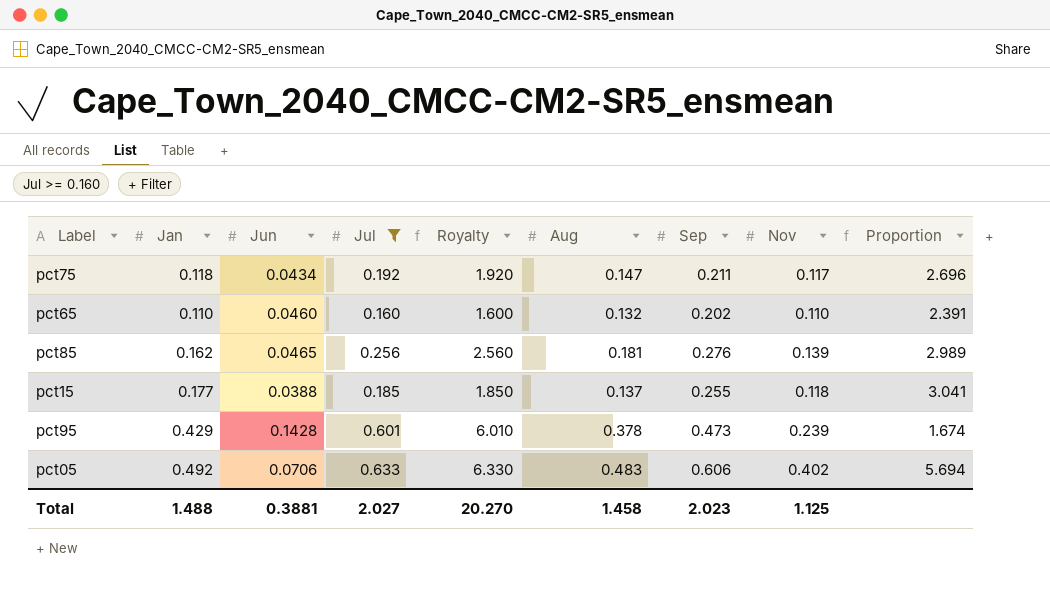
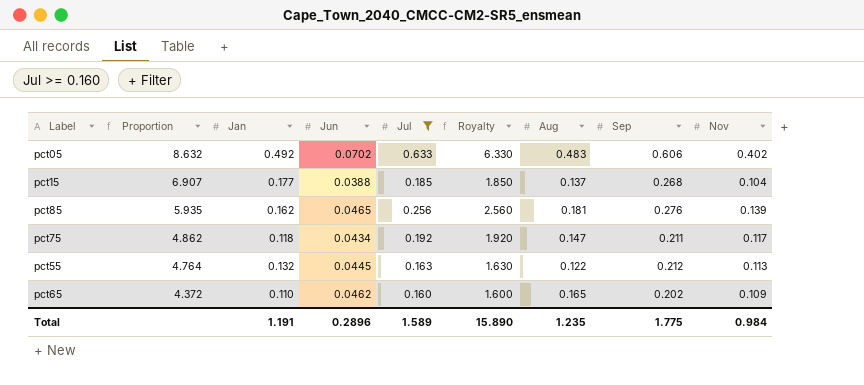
row order: none -> Proportion descending
column Proportion | formula: [Nov] / [Jun] -> [Sep] / [Jun]
column Proportion | position: 9 -> 2
row pct95: 0.429 | 0.1428 | 0.601 | 6.010 | 0.378 | 0.473 | 0.239 | 1.674 -> none
pct05 | Jun: 0.0706 -> 0.0702
pct15 | Sep: 0.255 -> 0.268
pct15 | Nov: 0.118 -> 0.104
row pct55: none -> 4.764 | 0.132 | 0.0445 | 0.163 | 1.630 | 0.122 | 0.212 | 0.113
pct65 | Jun: 0.0460 -> 0.0462
pct65 | Aug: 0.132 -> 0.165
pct65 | Nov: 0.110 -> 0.109
Total | Jan: 1.488 -> 1.191
Total | Jun: 0.3881 -> 0.2896
Total | Jul: 2.027 -> 1.589
Total | Royalty: 20.270 -> 15.890
Total | Aug: 1.458 -> 1.235
Total | Sep: 2.023 -> 1.775
Total | Nov: 1.125 -> 0.984

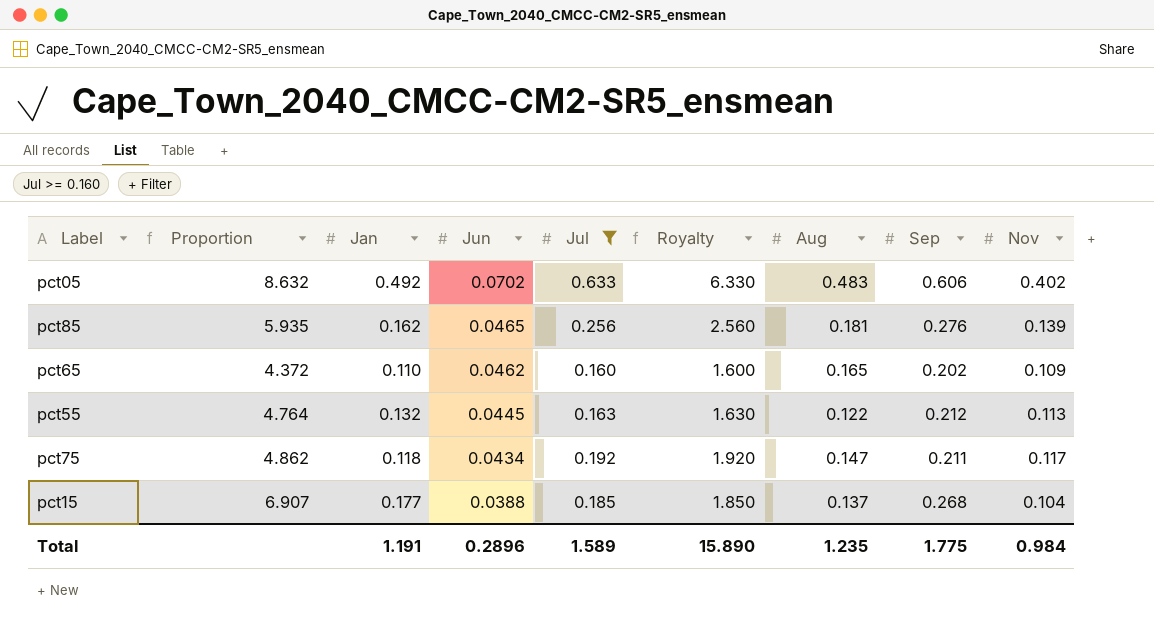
row order: Proportion descending -> Jun descending

